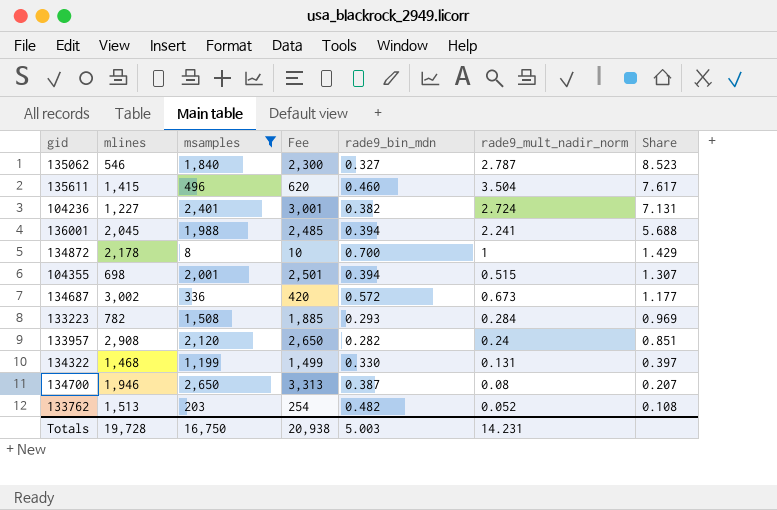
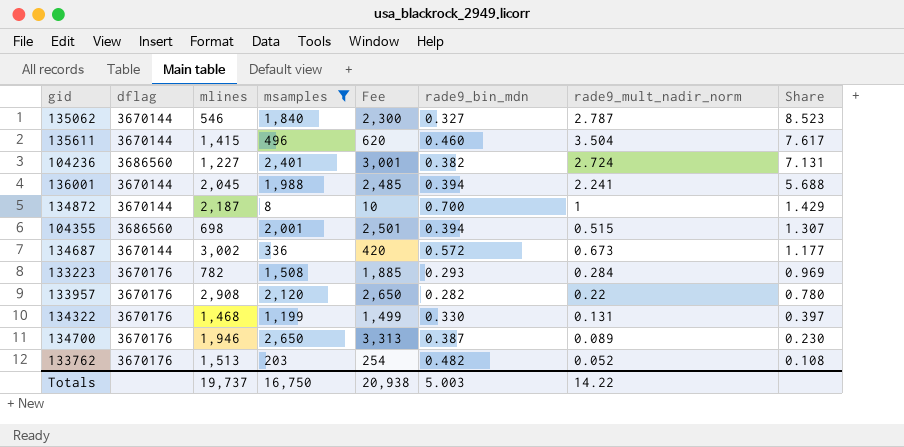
column dflag | position: none -> 2
134872 | mlines: 2,178 -> 2,187
133957 | rade9_mult_nadir_norm: 0.24 -> 0.22
133957 | Share: 0.851 -> 0.780
134700 | rade9_mult_nadir_norm: 0.08 -> 0.089
134700 | Share: 0.207 -> 0.230
Totals | mlines: 19,728 -> 19,737
Totals | rade9_mult_nadir_norm: 14.231 -> 14.22

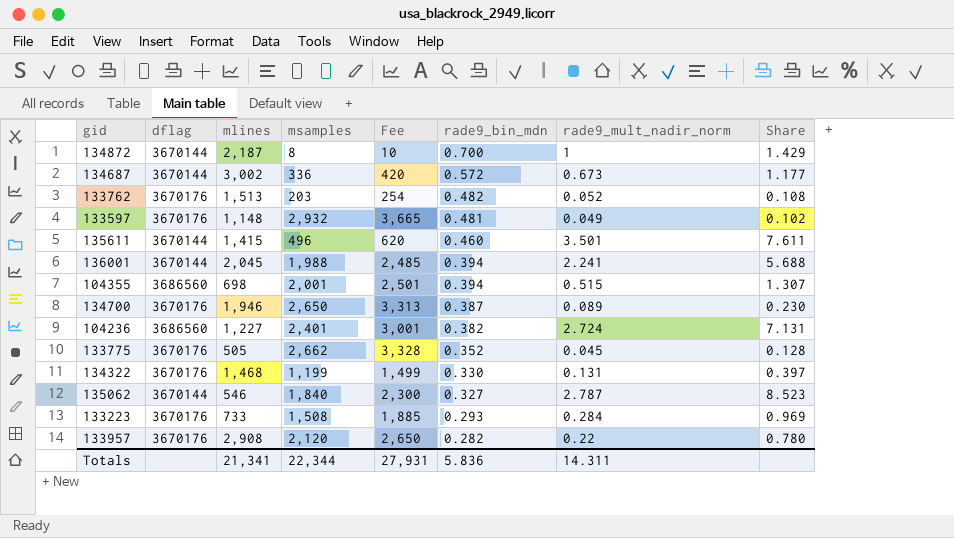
filter: msamples <= 2,650 -> none
row order: Share descending -> rade9_bin_mdn descending
135611 | rade9_mult_nadir_norm: 3.504 -> 3.501
135611 | Share: 7.617 -> 7.611
133223 | mlines: 782 -> 733
Totals | mlines: 19,737 -> 21,341
Totals | msamples: 16,750 -> 22,344
Totals | Fee: 20,938 -> 27,931
Totals | rade9_bin_mdn: 5.003 -> 5.836
Totals | rade9_mult_nadir_norm: 14.22 -> 14.311

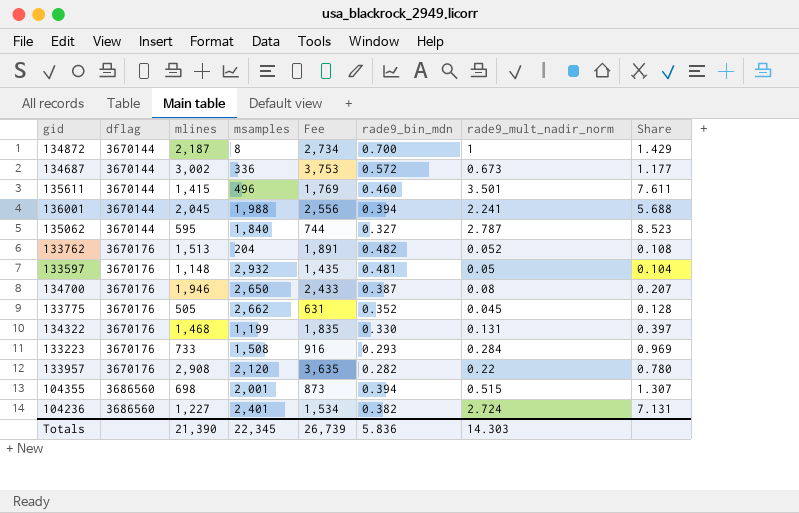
row order: rade9_bin_mdn descending -> dflag ascending
column Fee | formula: [msamples] * 1.25 -> [mlines] * 1.25
135062 | mlines: 546 -> 595
133762 | msamples: 203 -> 204
133597 | rade9_mult_nadir_norm: 0.049 -> 0.05
133597 | Share: 0.102 -> 0.104
134700 | rade9_mult_nadir_norm: 0.089 -> 0.08
134700 | Share: 0.230 -> 0.207
Totals | mlines: 21,341 -> 21,390
Totals | msamples: 22,344 -> 22,345
Totals | Fee: 27,931 -> 26,739
Totals | rade9_mult_nadir_norm: 14.311 -> 14.303

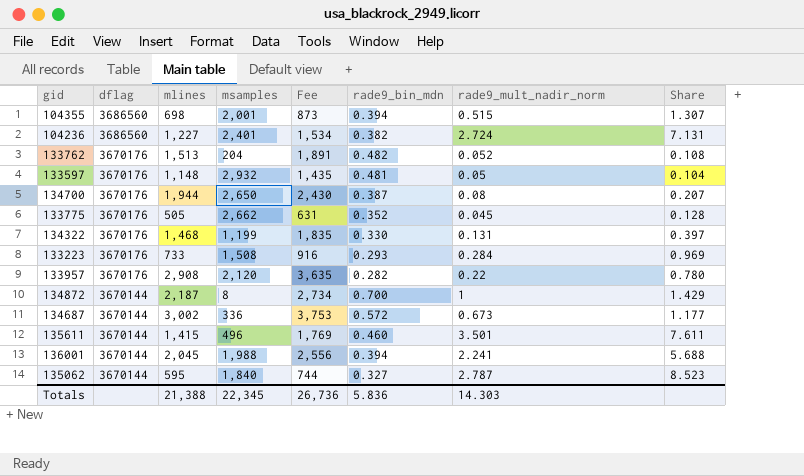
row order: dflag ascending -> dflag descending
134700 | mlines: 1,946 -> 1,944
134700 | Fee: 2,433 -> 2,430
Totals | mlines: 21,390 -> 21,388
Totals | Fee: 26,739 -> 26,736

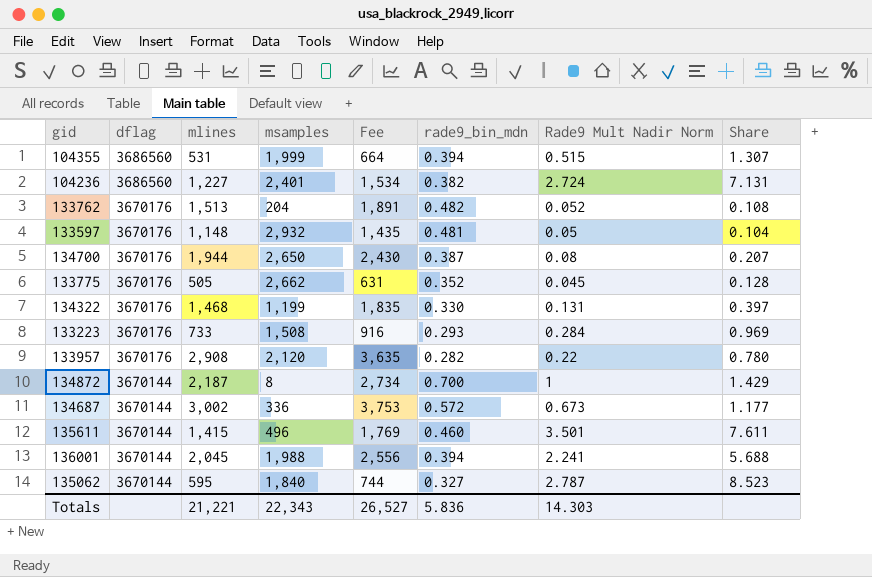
column name: rade9_mult_nadir_norm -> Rade9 Mult Nadir Norm
104355 | mlines: 698 -> 531
104355 | msamples: 2,001 -> 1,999
104355 | Fee: 873 -> 664
Totals | mlines: 21,388 -> 21,221
Totals | msamples: 22,345 -> 22,343
Totals | Fee: 26,736 -> 26,527

